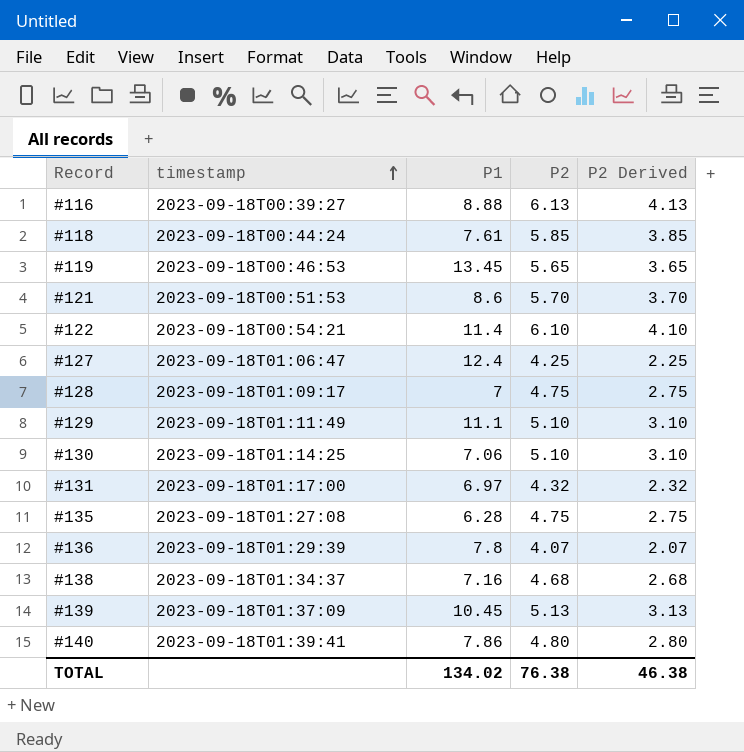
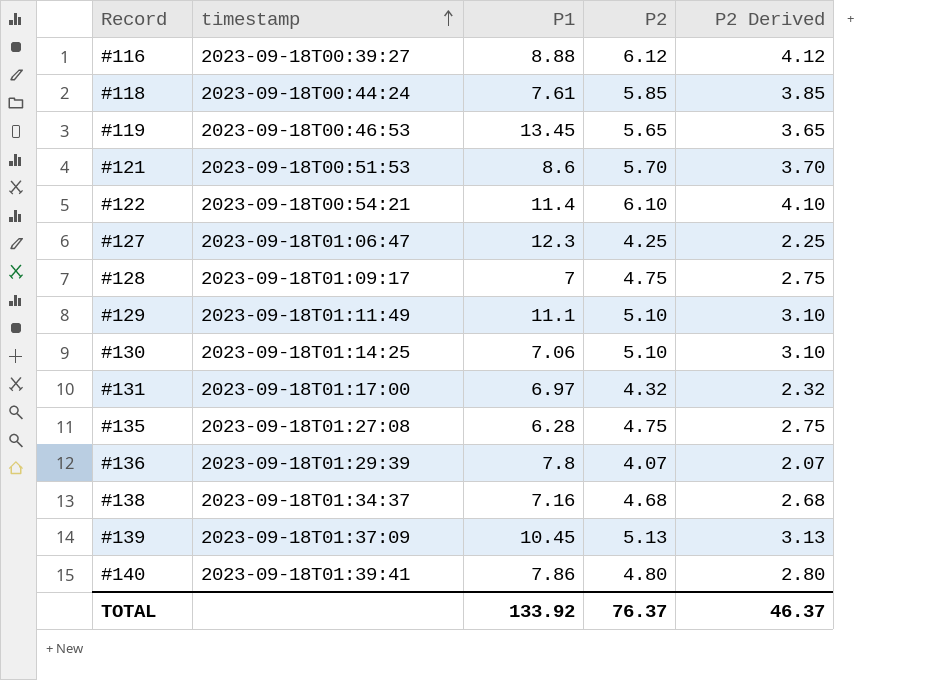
#116 | P2: 6.13 -> 6.12
#116 | P2 Derived: 4.13 -> 4.12
#127 | P1: 12.4 -> 12.3
TOTAL | P1: 134.02 -> 133.92
TOTAL | P2: 76.38 -> 76.37
TOTAL | P2 Derived: 46.38 -> 46.37

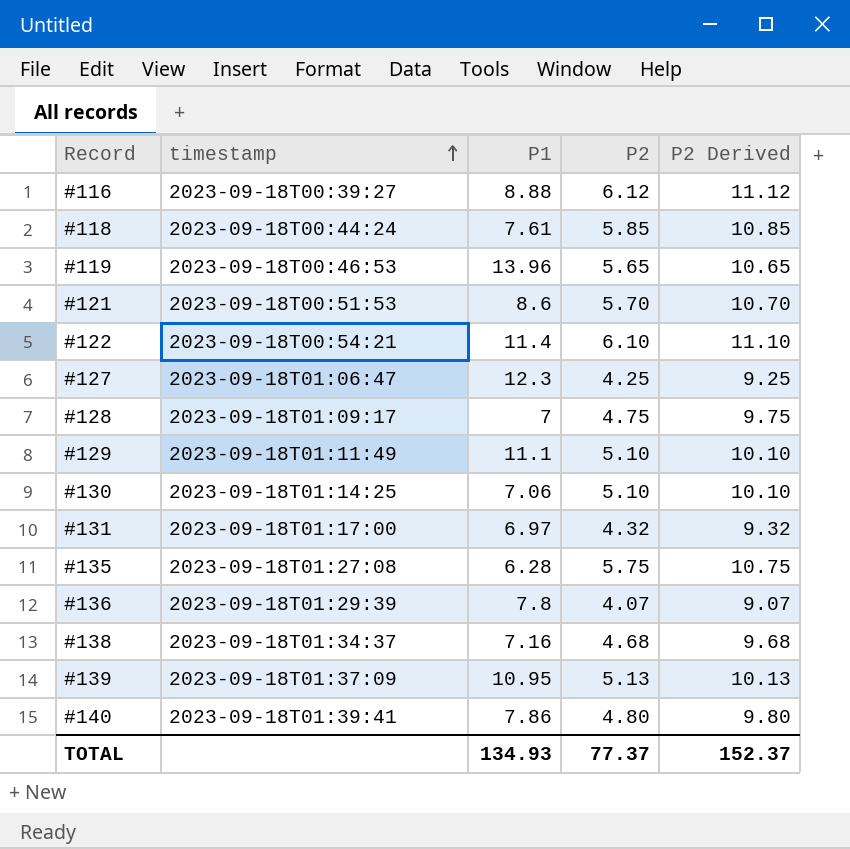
column P2 Derived | formula: [P2] - 2 -> [P2] + 5
#119 | P1: 13.45 -> 13.96
#135 | P2: 4.75 -> 5.75
#139 | P1: 10.45 -> 10.95
TOTAL | P1: 133.92 -> 134.93
TOTAL | P2: 76.37 -> 77.37
TOTAL | P2 Derived: 46.37 -> 152.37

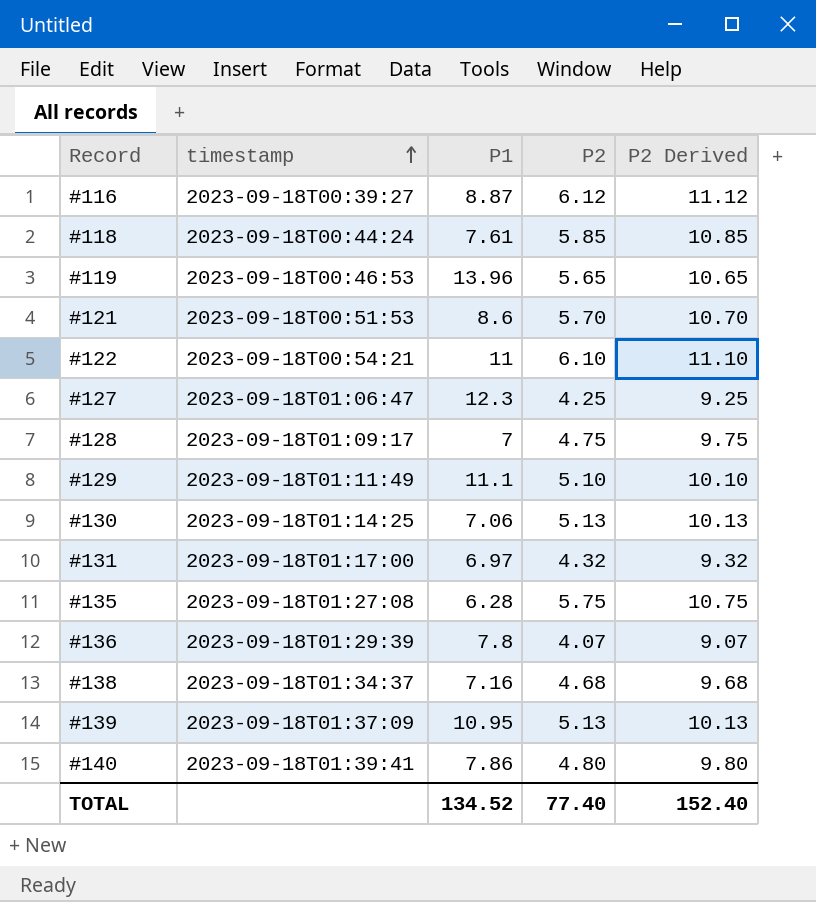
#116 | P1: 8.88 -> 8.87
#122 | P1: 11.4 -> 11
#130 | P2: 5.10 -> 5.13
#130 | P2 Derived: 10.10 -> 10.13
TOTAL | P1: 134.93 -> 134.52
TOTAL | P2: 77.37 -> 77.40
TOTAL | P2 Derived: 152.37 -> 152.40

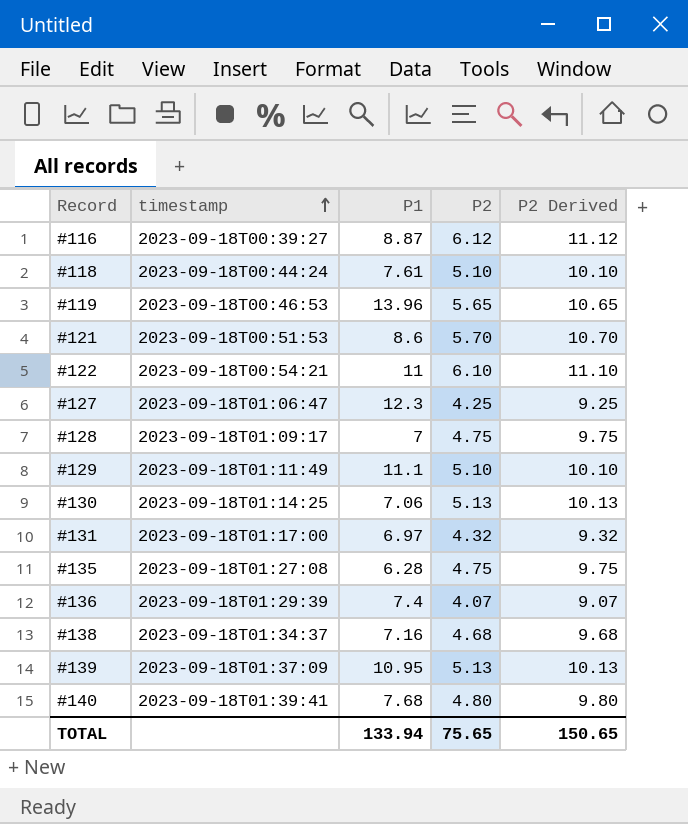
#118 | P2: 5.85 -> 5.10
#118 | P2 Derived: 10.85 -> 10.10
#135 | P2: 5.75 -> 4.75
#135 | P2 Derived: 10.75 -> 9.75
#136 | P1: 7.8 -> 7.4
#140 | P1: 7.86 -> 7.68
TOTAL | P1: 134.52 -> 133.94
TOTAL | P2: 77.40 -> 75.65
TOTAL | P2 Derived: 152.40 -> 150.65

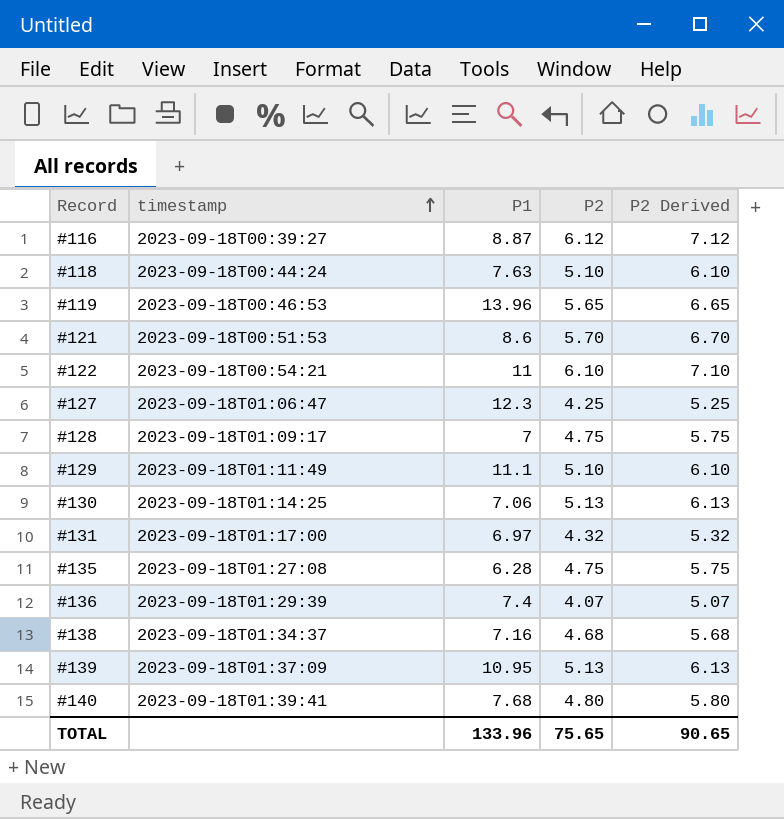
column P2 Derived | formula: [P2] + 5 -> [P2] + 1
#118 | P1: 7.61 -> 7.63
TOTAL | P1: 133.94 -> 133.96
TOTAL | P2 Derived: 150.65 -> 90.65

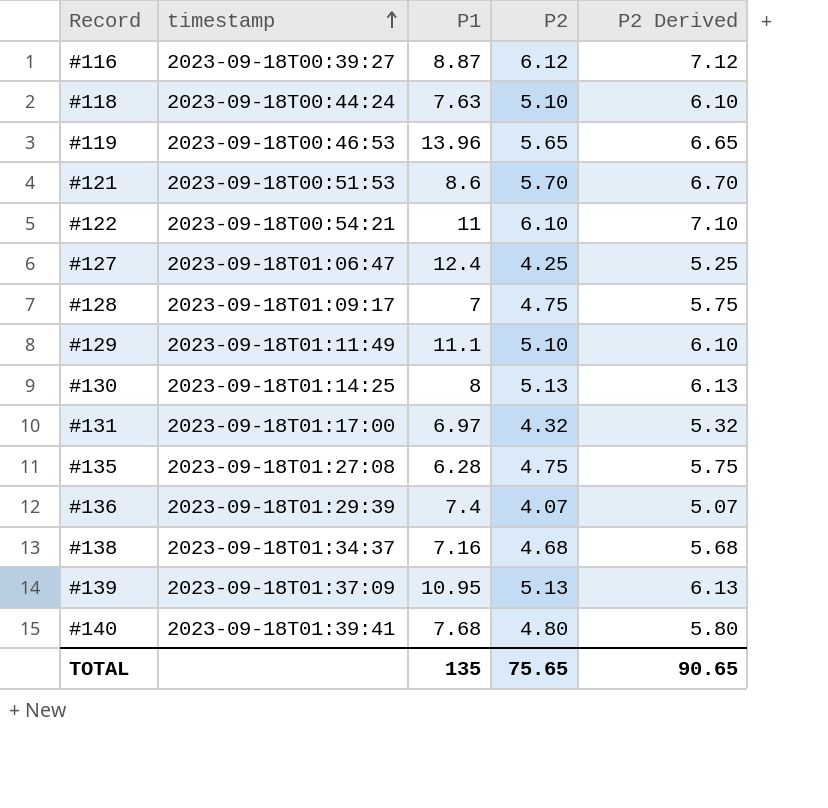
#127 | P1: 12.3 -> 12.4
#130 | P1: 7.06 -> 8
TOTAL | P1: 133.96 -> 135

